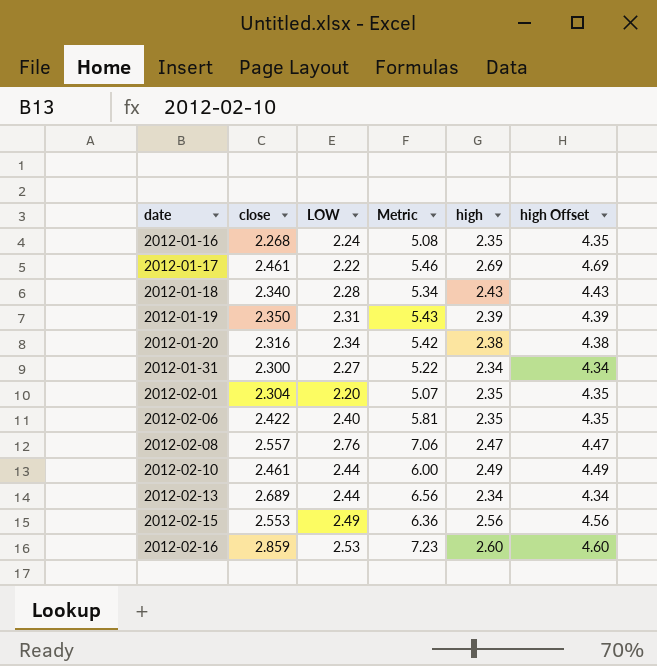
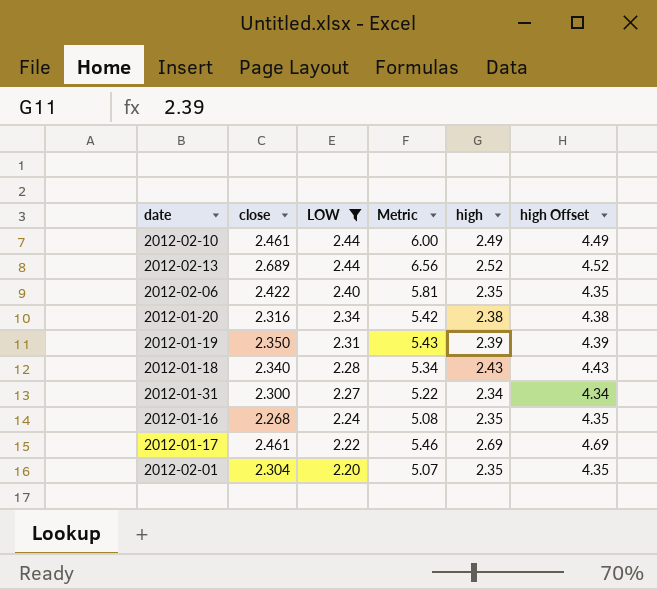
filter: none -> LOW <= 2.44
row order: date ascending -> LOW descending
2012-02-13 | high: 2.34 -> 2.52
2012-02-13 | high Offset: 4.34 -> 4.52

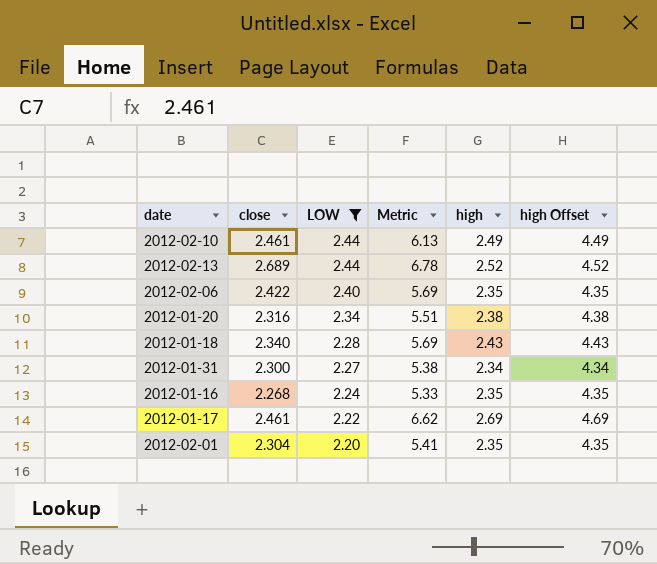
column Metric | formula: [close] * [LOW] -> [close] * [high]
row 2012-01-19: 2.350 | 2.31 | 5.43 | 2.39 | 4.39 -> none

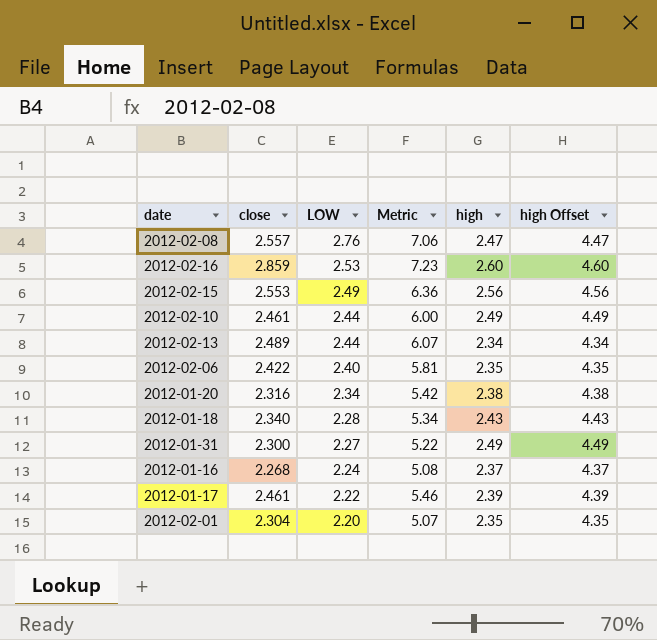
filter: LOW <= 2.44 -> none
column Metric | formula: [close] * [high] -> [close] * [LOW]
2012-02-13 | close: 2.689 -> 2.489
2012-02-13 | high: 2.52 -> 2.34
2012-02-13 | high Offset: 4.52 -> 4.34
2012-01-31 | high: 2.34 -> 2.49
2012-01-31 | high Offset: 4.34 -> 4.49
2012-01-16 | high: 2.35 -> 2.37
2012-01-16 | high Offset: 4.35 -> 4.37
2012-01-17 | high: 2.69 -> 2.39
2012-01-17 | high Offset: 4.69 -> 4.39

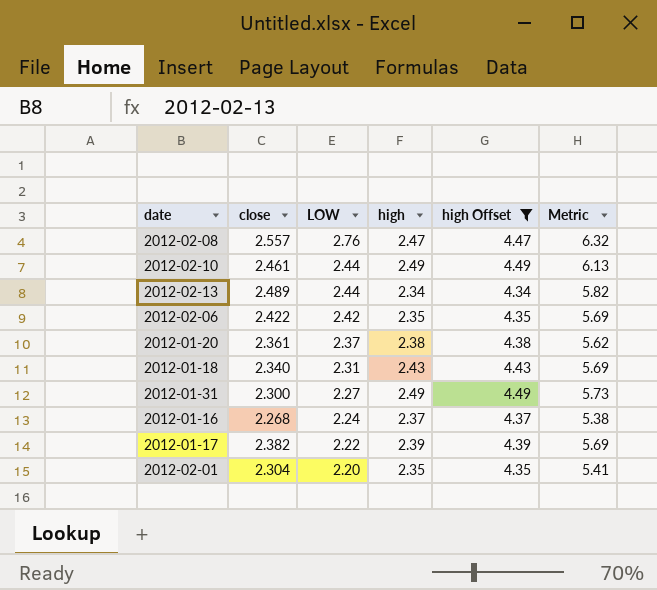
filter: none -> high Offset <= 4.49
column Metric | formula: [close] * [LOW] -> [close] * [high]
column Metric | position: 4 -> 6
2012-02-06 | LOW: 2.40 -> 2.42
2012-01-20 | close: 2.316 -> 2.361
2012-01-20 | LOW: 2.34 -> 2.37
2012-01-18 | LOW: 2.28 -> 2.31
2012-01-17 | close: 2.461 -> 2.382

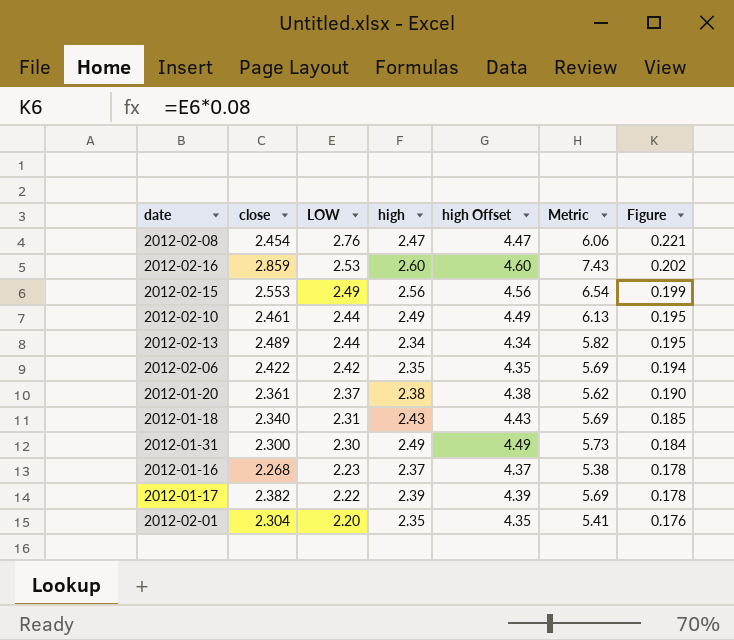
filter: high Offset <= 4.49 -> none
column Figure | formula: none -> [LOW] * 0.08
2012-02-08 | close: 2.557 -> 2.454
2012-02-08 | Metric: 6.32 -> 6.06
2012-01-31 | LOW: 2.27 -> 2.30
2012-01-16 | LOW: 2.24 -> 2.23

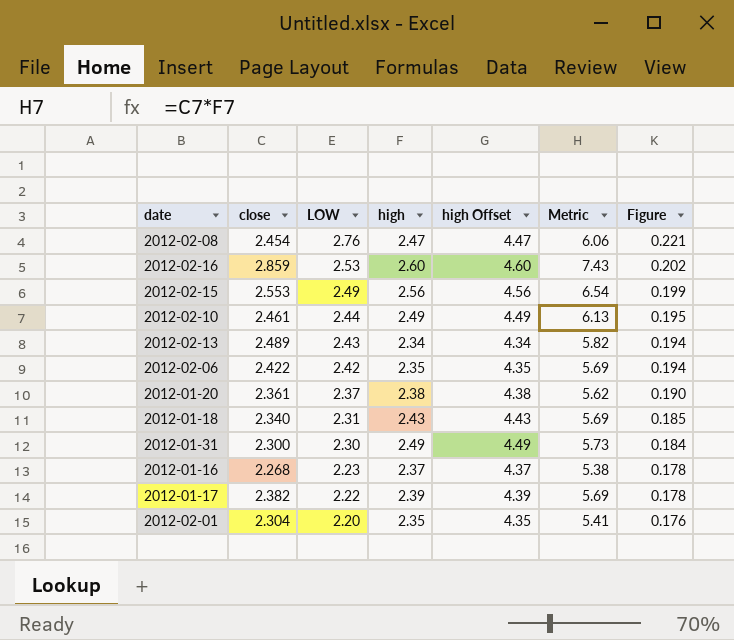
2012-02-13 | LOW: 2.44 -> 2.43
2012-02-13 | Figure: 0.195 -> 0.194

